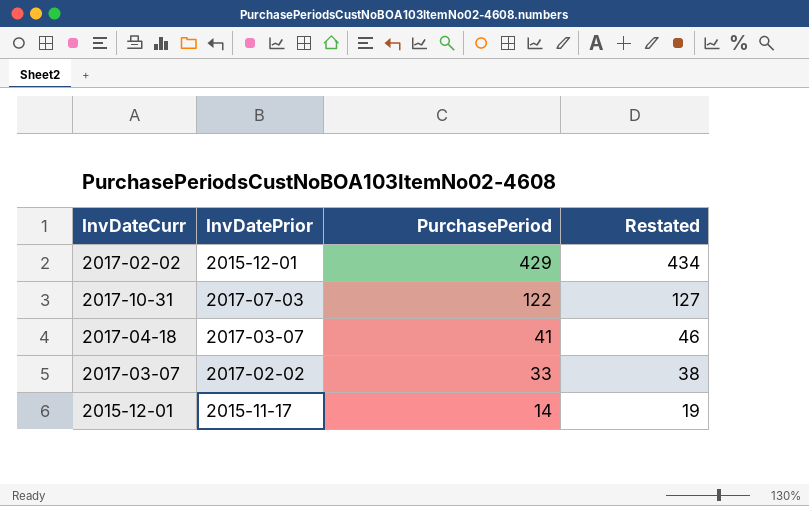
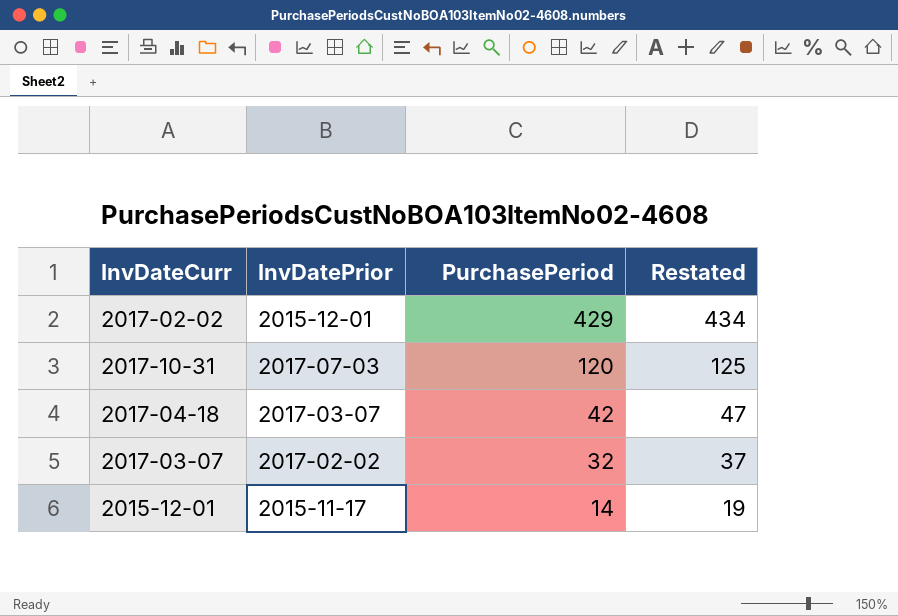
2017-10-31 | PurchasePeriod: 122 -> 120
2017-10-31 | Restated: 127 -> 125
2017-04-18 | PurchasePeriod: 41 -> 42
2017-04-18 | Restated: 46 -> 47
2017-03-07 | PurchasePeriod: 33 -> 32
2017-03-07 | Restated: 38 -> 37

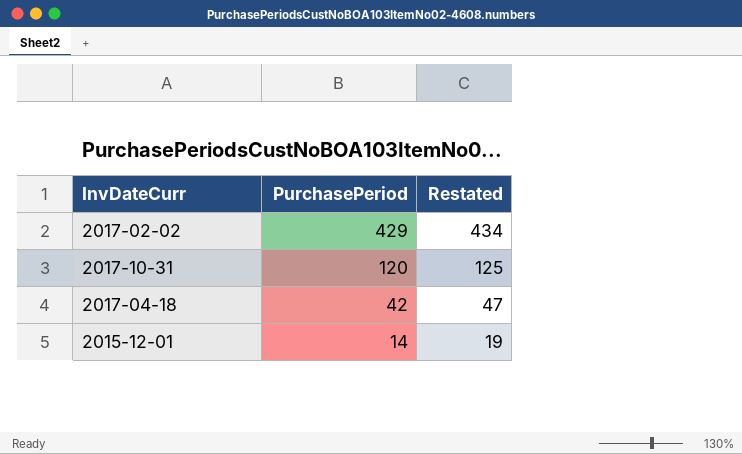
column InvDatePrior | position: 2 -> none
row 2017-03-07: 2017-02-02 | 32 | 37 -> none

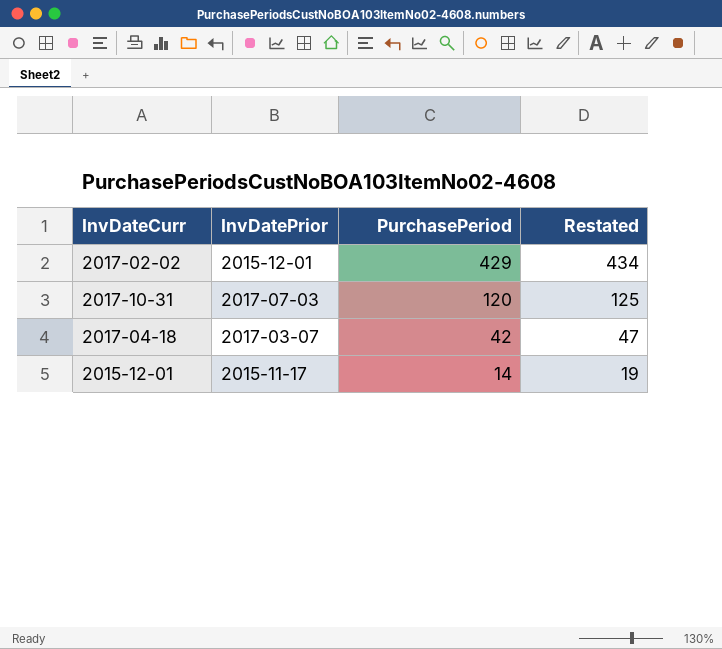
column InvDatePrior | position: none -> 2

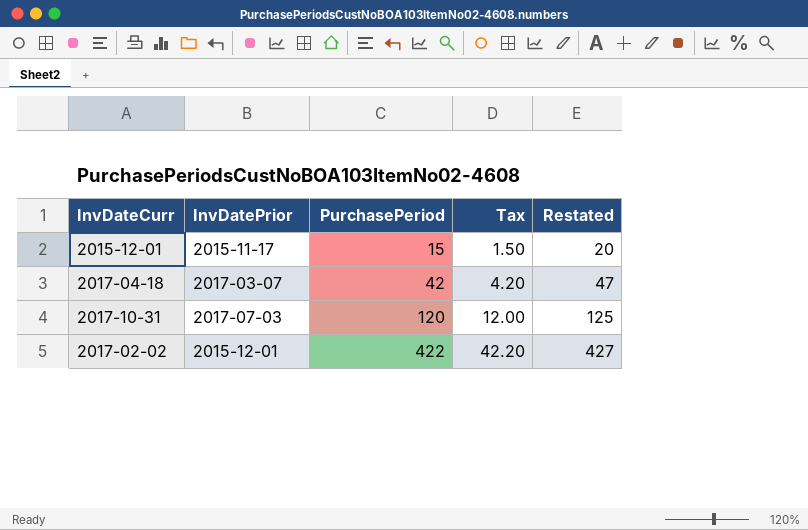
row order: PurchasePeriod descending -> PurchasePeriod ascending
column Tax | formula: none -> [PurchasePeriod] * 0.1
2015-12-01 | PurchasePeriod: 14 -> 15
2015-12-01 | Restated: 19 -> 20
2017-02-02 | PurchasePeriod: 429 -> 422
2017-02-02 | Restated: 434 -> 427

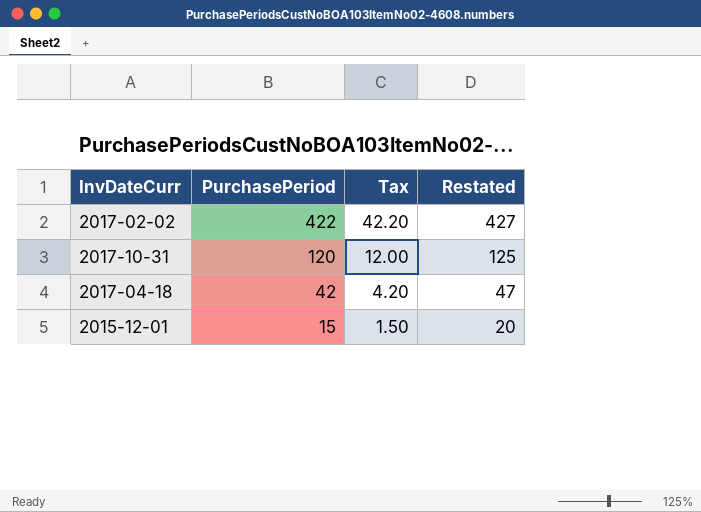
row order: PurchasePeriod ascending -> PurchasePeriod descending
column InvDatePrior | position: 2 -> none

